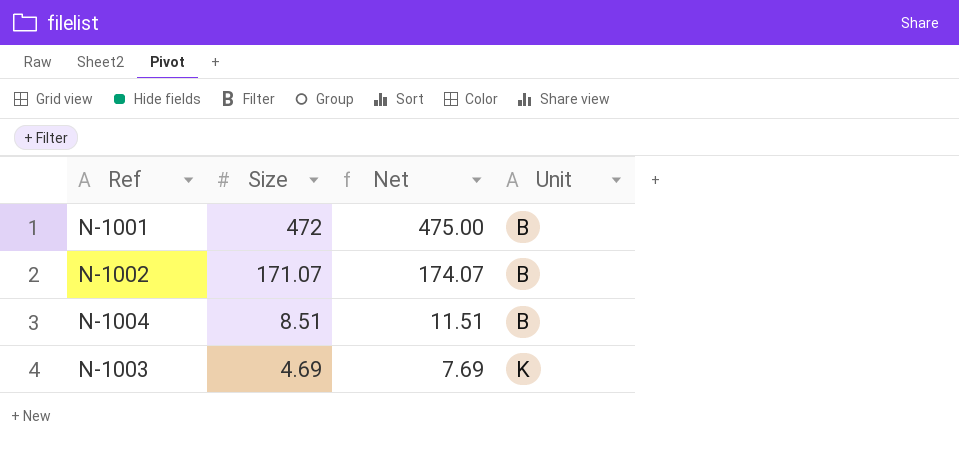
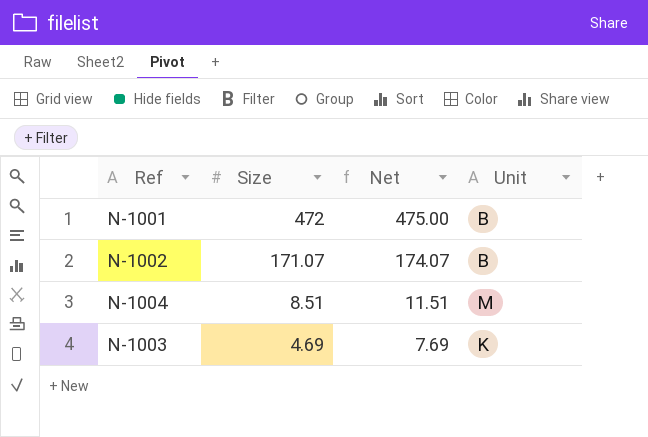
N-1004 | Unit: B -> M

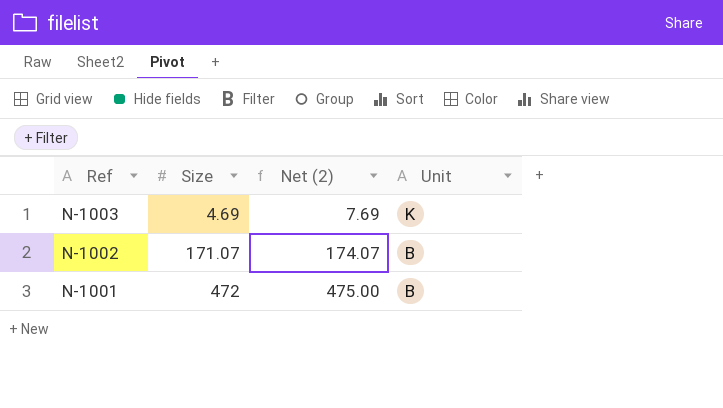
row order: Size descending -> Ref descending
column name: Net -> Net (2)
row N-1004: 8.51 | 11.51 | M -> none

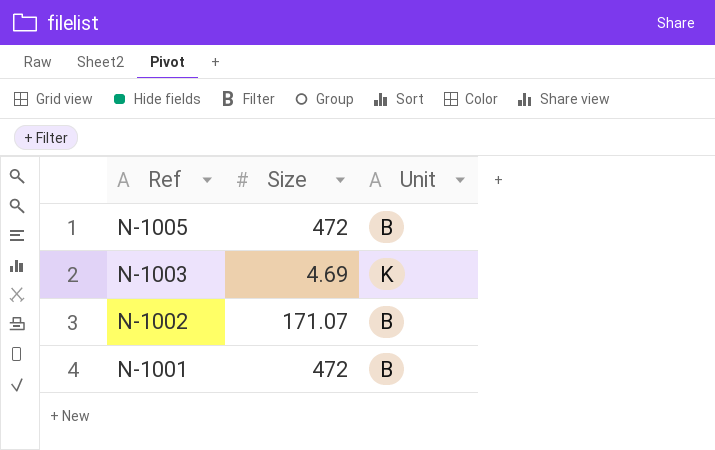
column Net (2) | formula: [Size] + 3 -> none
row N-1005: none -> 472 | B

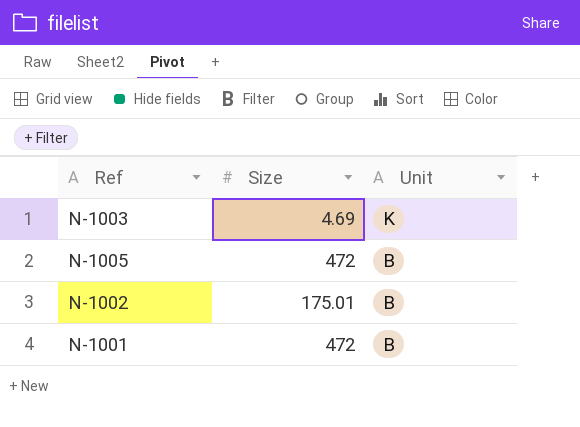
row order: Ref descending -> Unit descending
N-1002 | Size: 171.07 -> 175.01

